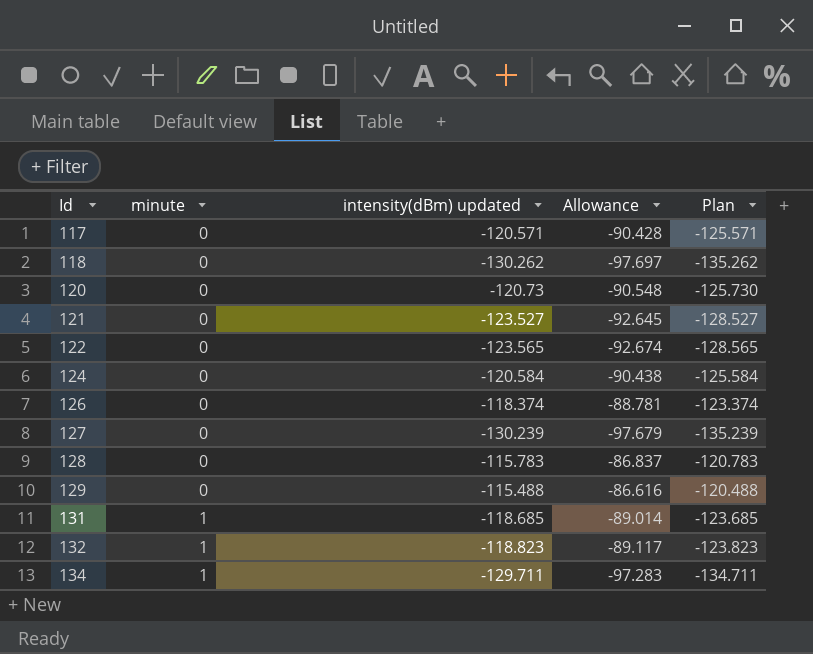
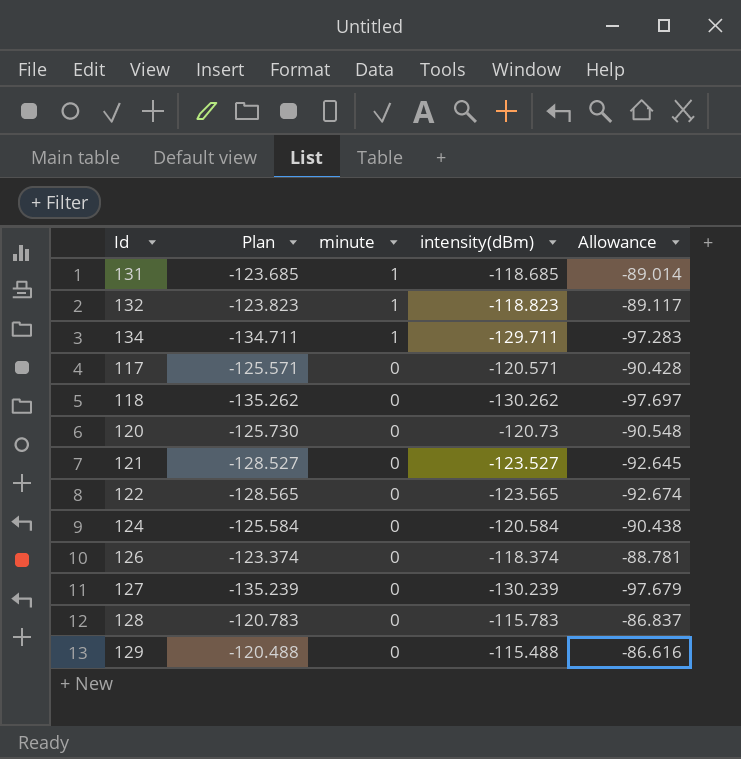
row order: Id ascending -> minute descending
column Plan | position: 5 -> 2
column name: intensity(dBm) updated -> intensity(dBm)

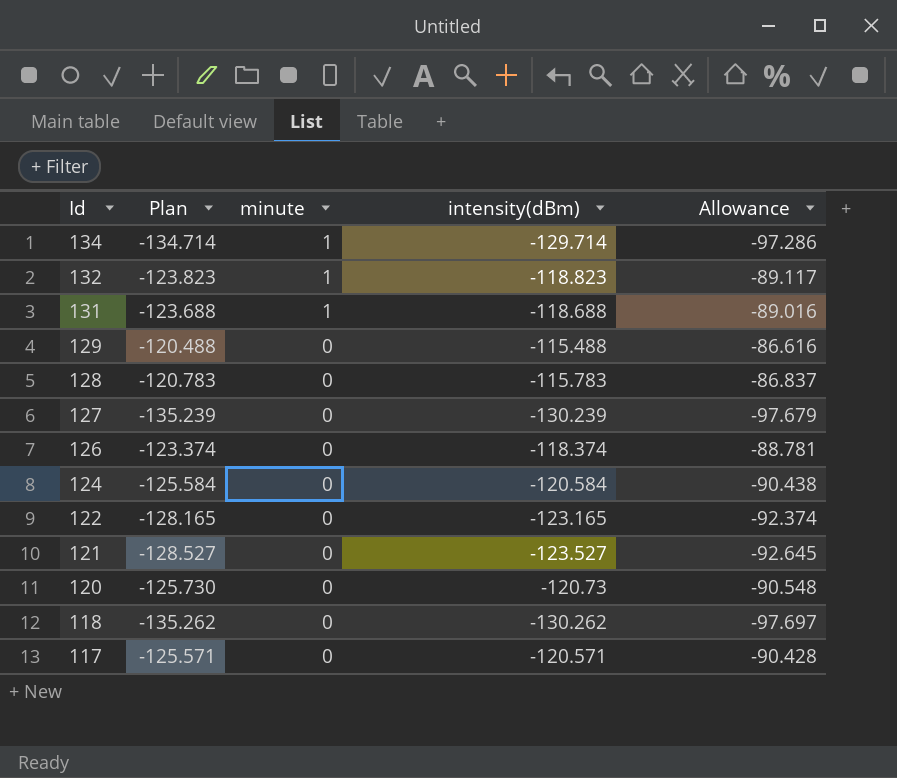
row order: minute descending -> Id descending
134 | Plan: -134.711 -> -134.714
134 | intensity(dBm): -129.711 -> -129.714
134 | Allowance: -97.283 -> -97.286
131 | Plan: -123.685 -> -123.688
131 | intensity(dBm): -118.685 -> -118.688
131 | Allowance: -89.014 -> -89.016
122 | Plan: -128.565 -> -128.165
122 | intensity(dBm): -123.565 -> -123.165
122 | Allowance: -92.674 -> -92.374

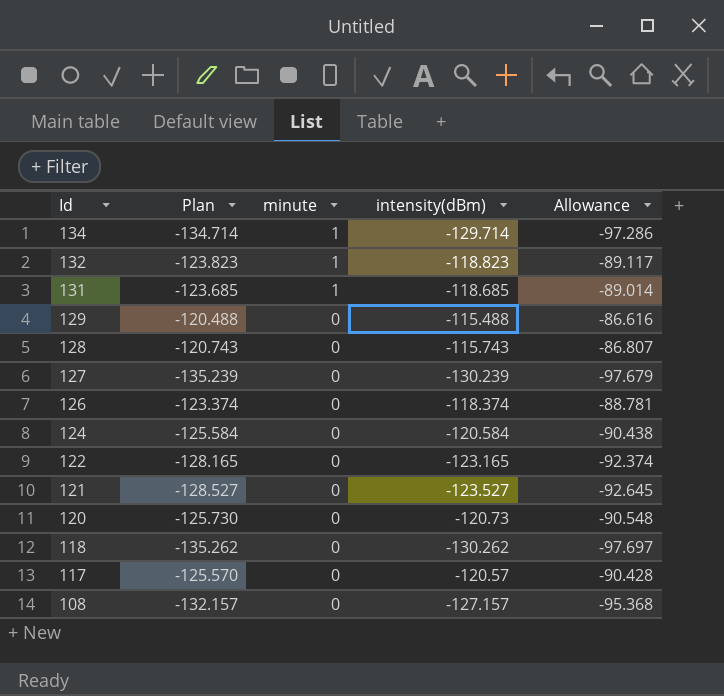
131 | Plan: -123.688 -> -123.685
131 | intensity(dBm): -118.688 -> -118.685
131 | Allowance: -89.016 -> -89.014
128 | Plan: -120.783 -> -120.743
128 | intensity(dBm): -115.783 -> -115.743
128 | Allowance: -86.837 -> -86.807
117 | Plan: -125.571 -> -125.570
117 | intensity(dBm): -120.571 -> -120.57
row 108: none -> -132.157 | 0 | -127.157 | -95.368

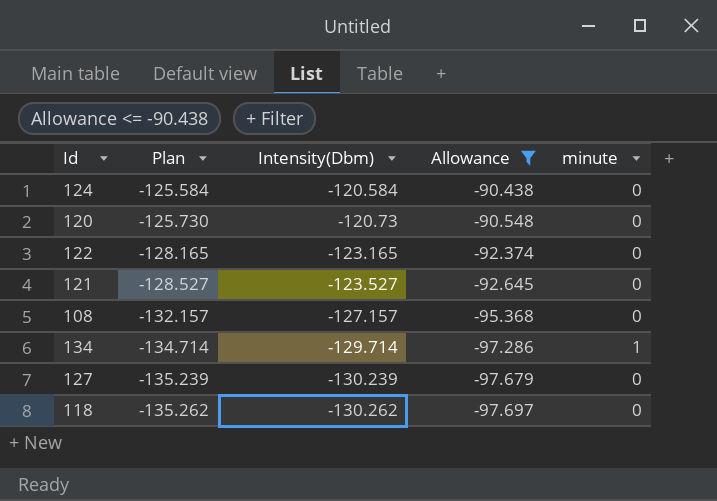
filter: none -> Allowance <= -90.438
row order: Id descending -> Plan descending
column name: intensity(dBm) -> Intensity(Dbm)
column minute | position: 3 -> 5

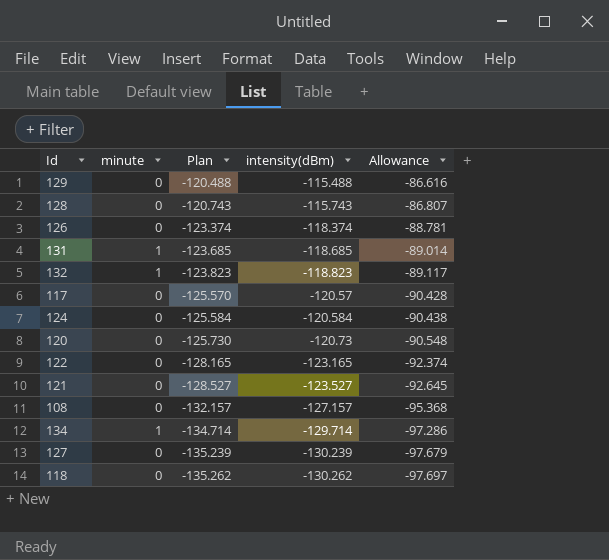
filter: Allowance <= -90.438 -> none
column minute | position: 5 -> 2
column name: Intensity(Dbm) -> intensity(dBm)

